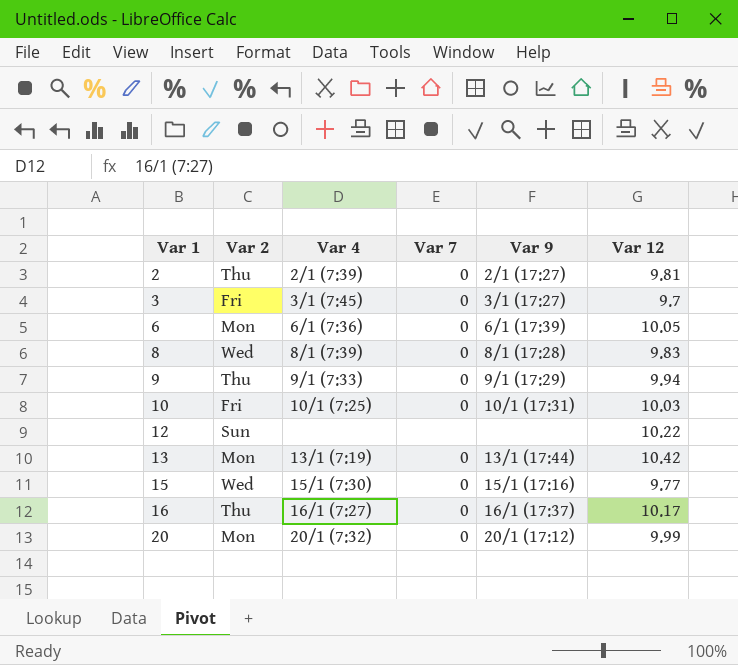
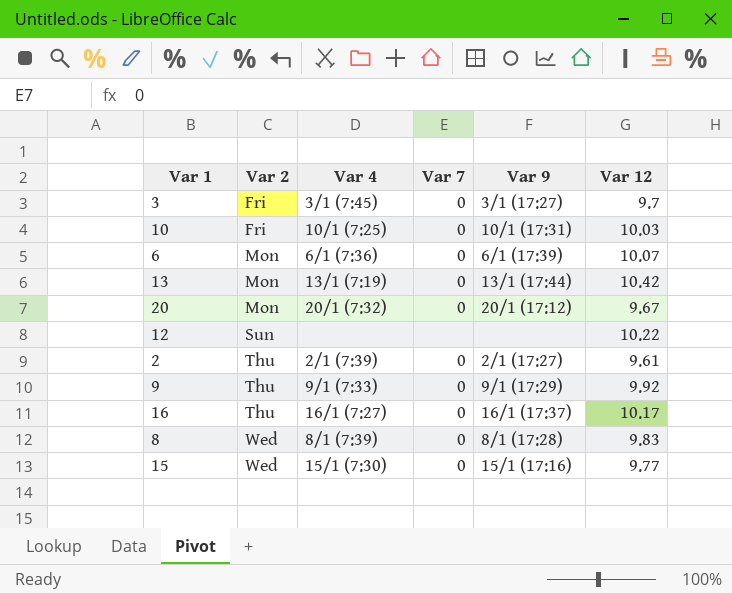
row order: Var 1 ascending -> Var 2 ascending
6 | Var 12: 10.05 -> 10.07
20 | Var 12: 9.99 -> 9.67
2 | Var 12: 9.81 -> 9.61
9 | Var 12: 9.94 -> 9.92

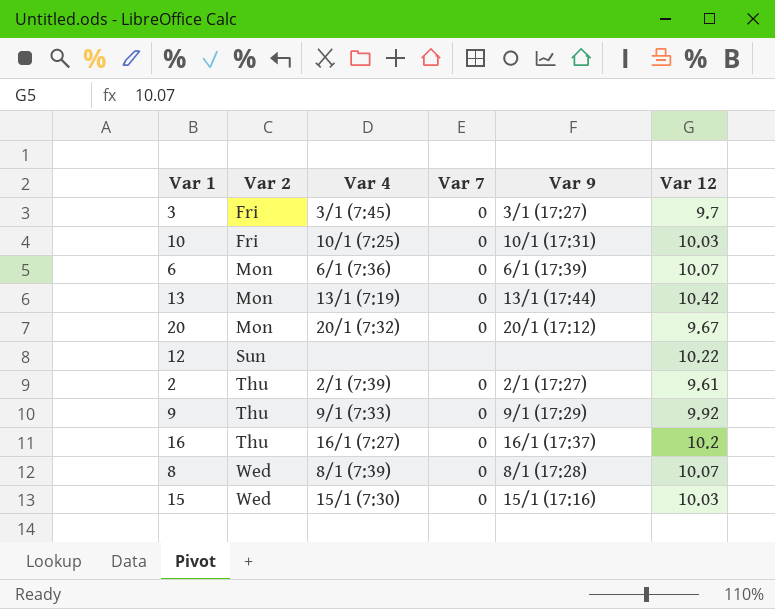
16 | Var 12: 10.17 -> 10.2
8 | Var 12: 9.83 -> 10.07
15 | Var 12: 9.77 -> 10.03

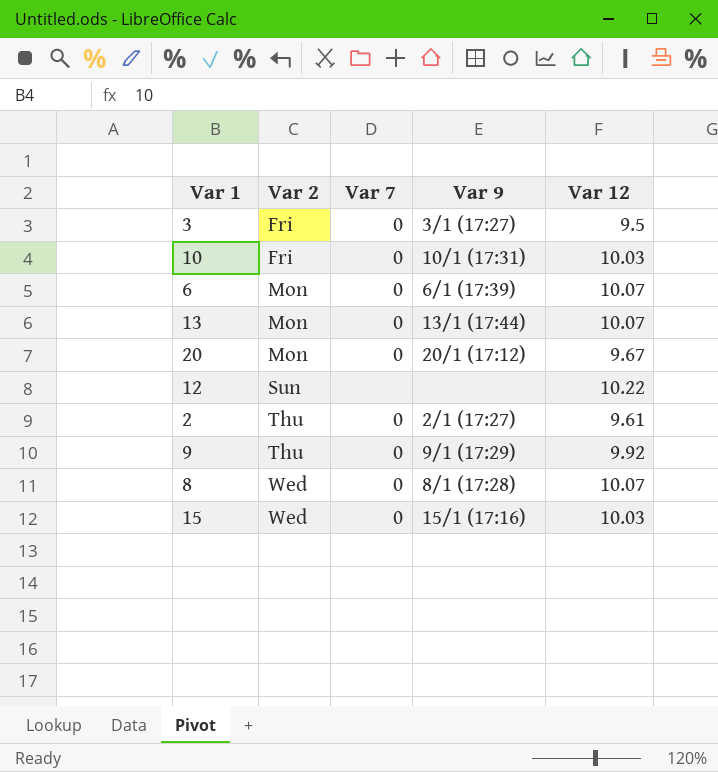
column Var 4 | position: 3 -> none
row 16: Thu | 16/1 (7:27) | 0 | 16/1 (17:37) | 10.2 -> none
3 | Var 12: 9.7 -> 9.5
13 | Var 12: 10.42 -> 10.07

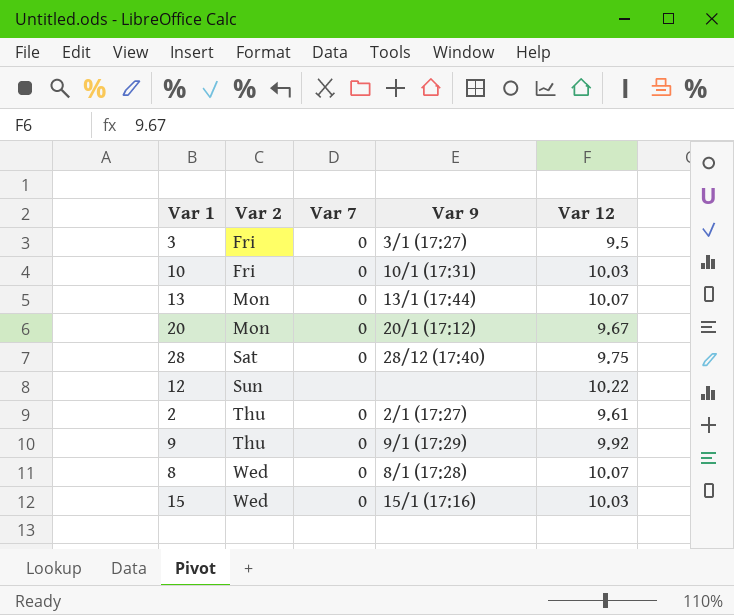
row 6: Mon | 0 | 6/1 (17:39) | 10.07 -> none
row 28: none -> Sat | 0 | 28/12 (17:40) | 9.75

